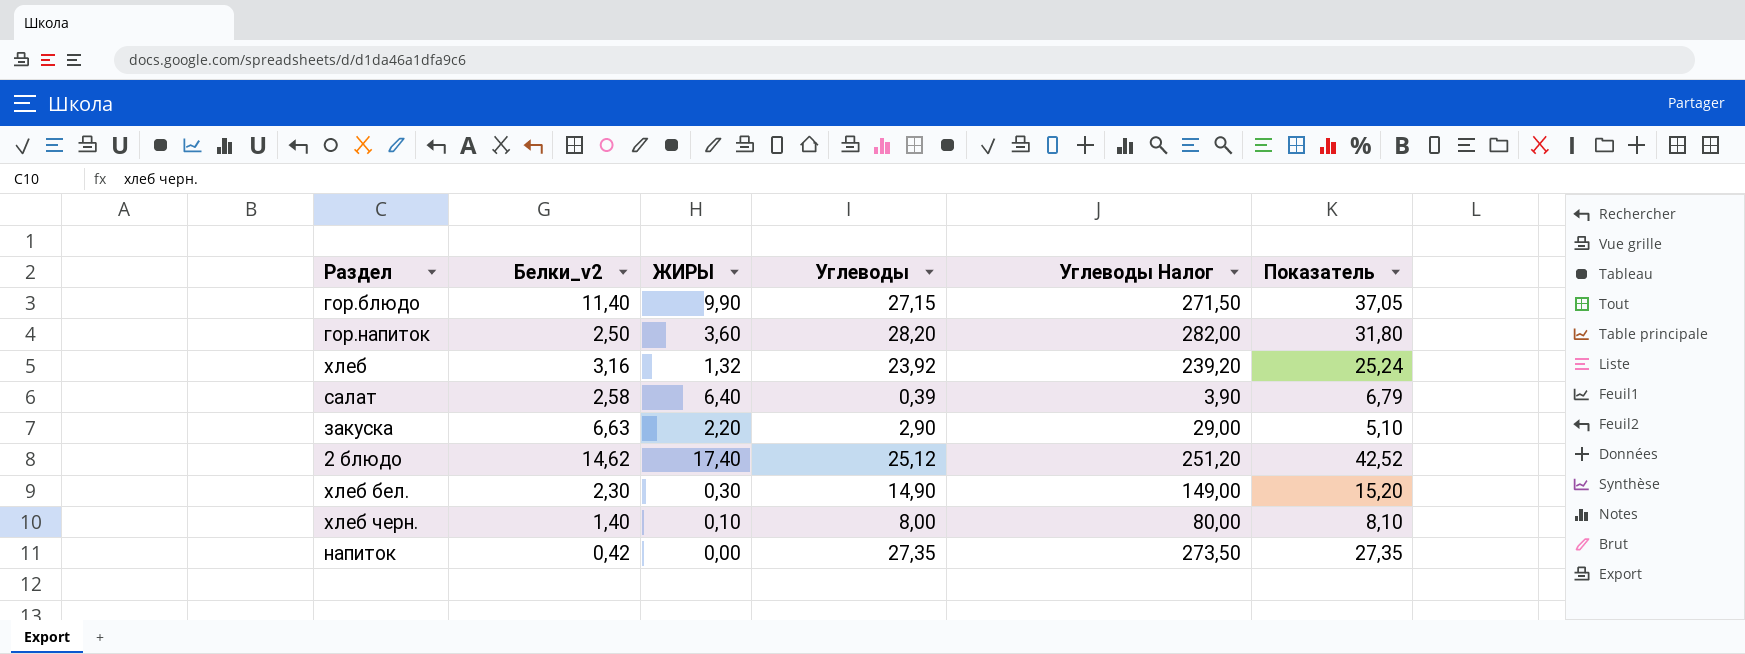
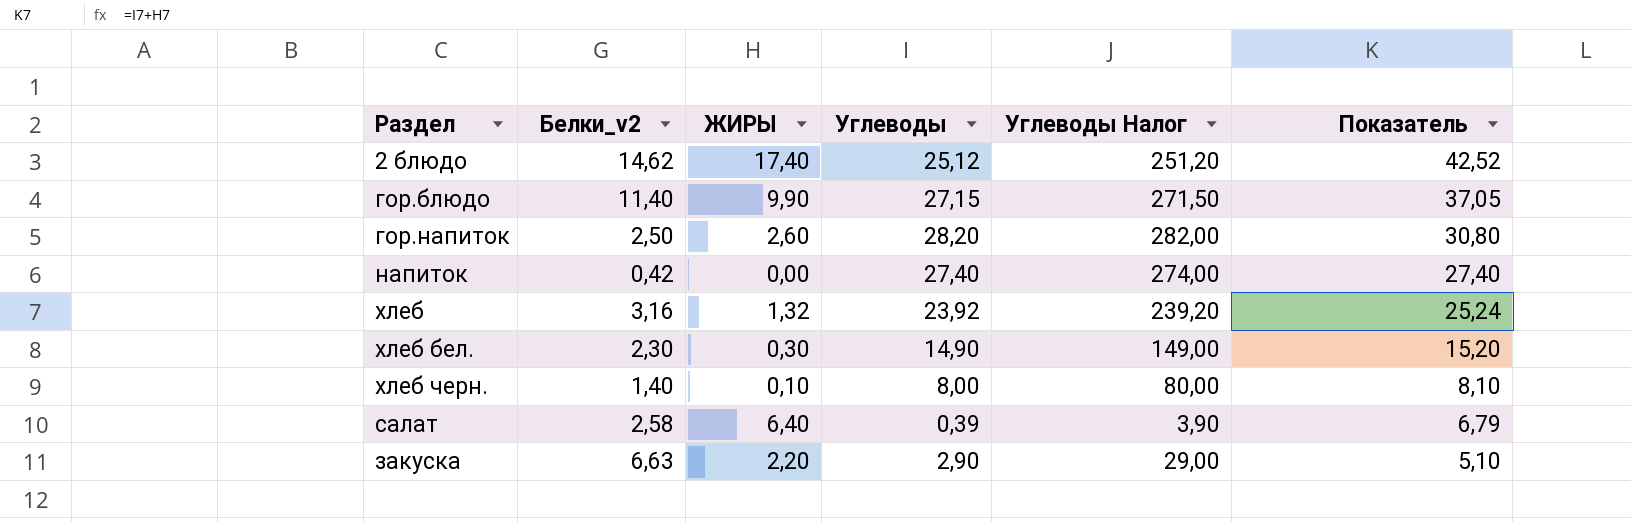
row order: none -> Показатель descending
гор.напиток | ЖИРЫ: 3,60 -> 2,60
гор.напиток | Показатель: 31,80 -> 30,80
напиток | Углеводы: 27,35 -> 27,40
напиток | Углеводы Налог: 273,50 -> 274,00
напиток | Показатель: 27,35 -> 27,40

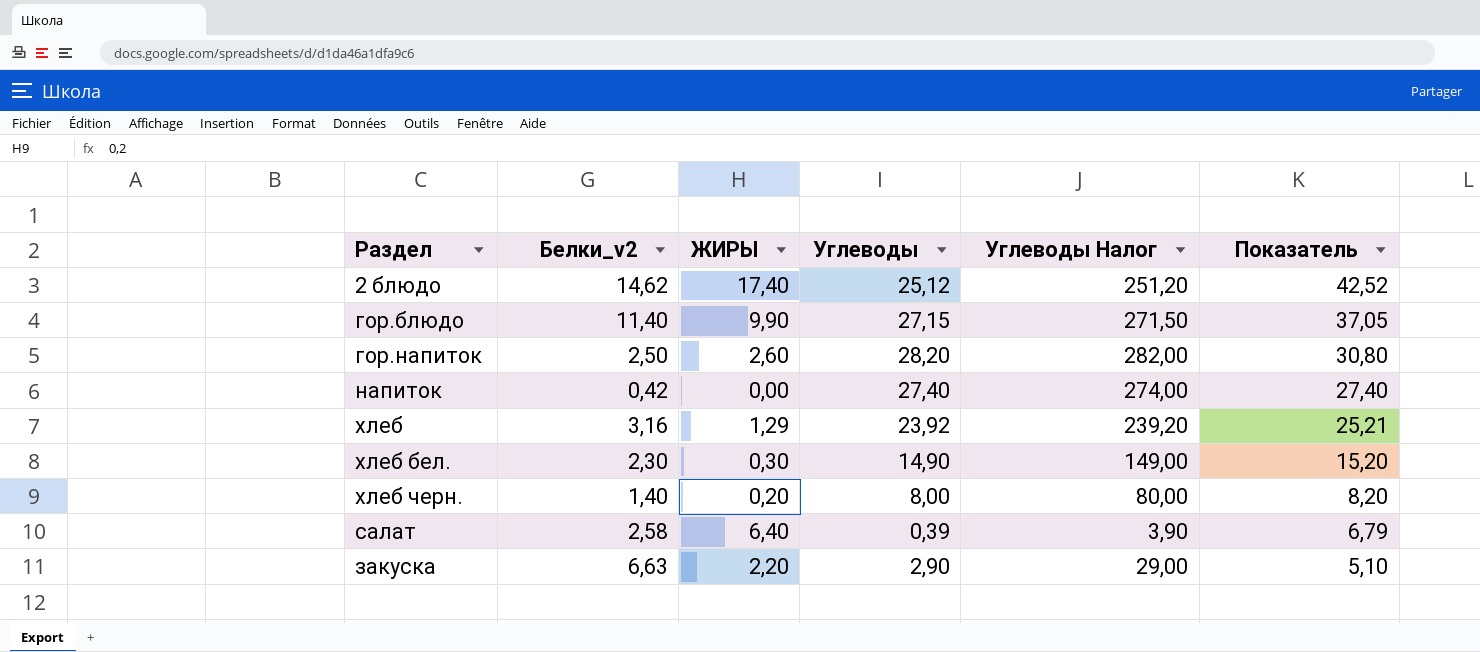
хлеб | ЖИРЫ: 1,32 -> 1,29
хлеб | Показатель: 25,24 -> 25,21
хлеб черн. | ЖИРЫ: 0,10 -> 0,20
хлеб черн. | Показатель: 8,10 -> 8,20

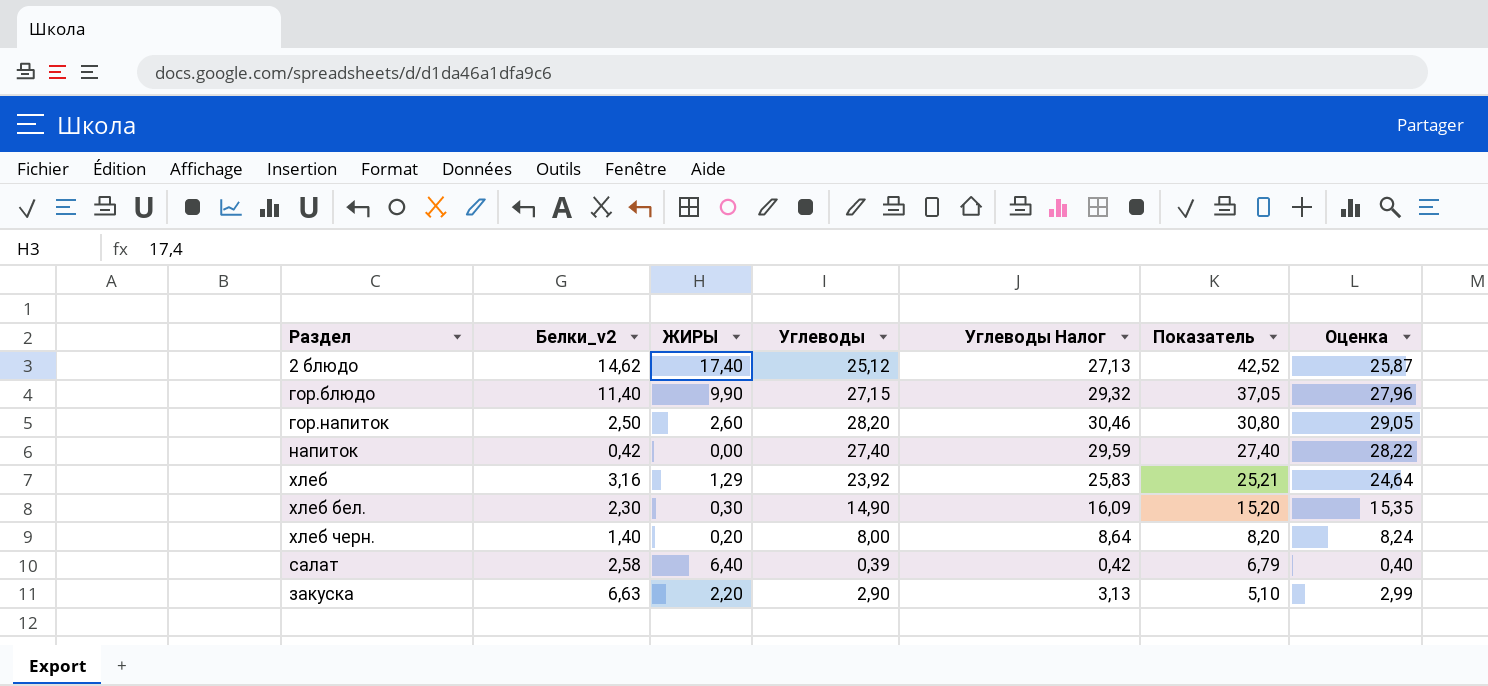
column Углеводы Налог | formula: [Углеводы] * 10 -> [Углеводы] * 1,08
column Оценка | formula: none -> [Углеводы] * 1,03

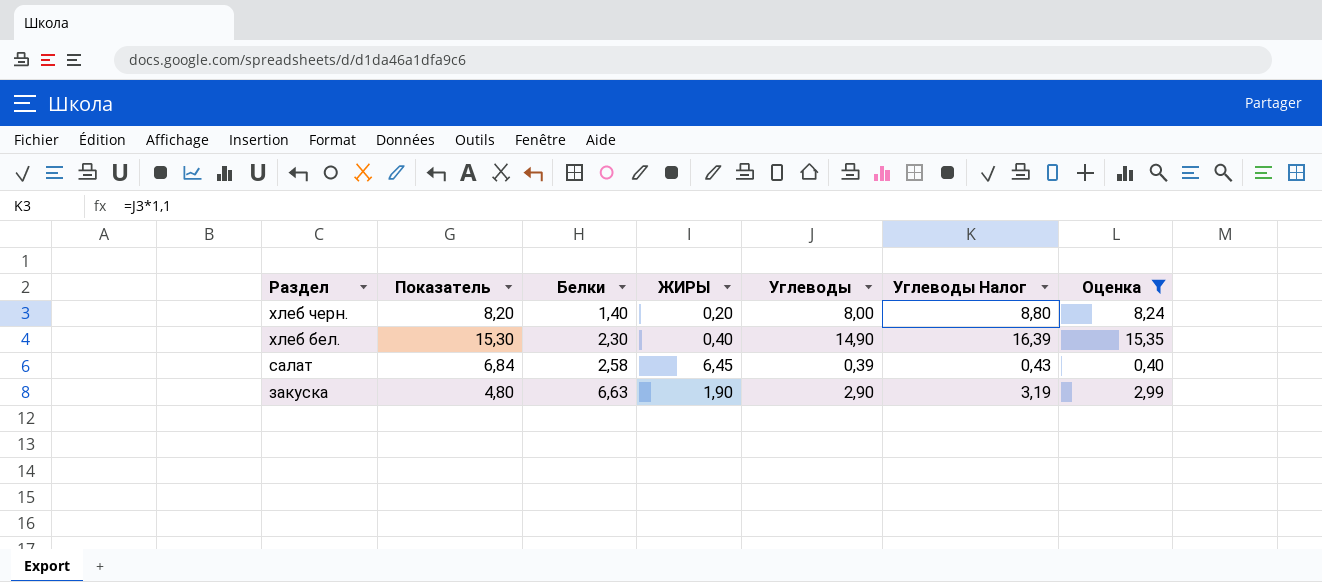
filter: none -> Оценка <= 15,35
row order: Показатель descending -> Раздел descending
column Показатель | position: 6 -> 2
column name: Белки_v2 -> Белки
column Углеводы Налог | formula: [Углеводы] * 1,08 -> [Углеводы] * 1,1
хлеб бел. | Показатель: 15,20 -> 15,30
хлеб бел. | ЖИРЫ: 0,30 -> 0,40
салат | Показатель: 6,79 -> 6,84
салат | ЖИРЫ: 6,40 -> 6,45
закуска | Показатель: 5,10 -> 4,80
закуска | ЖИРЫ: 2,20 -> 1,90

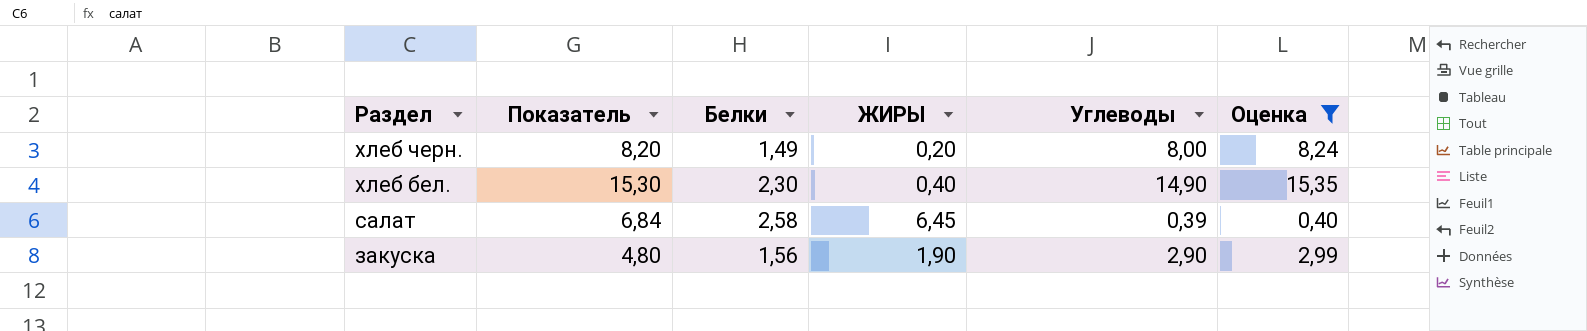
column Углеводы Налог | formula: [Углеводы] * 1,1 -> none
хлеб черн. | Белки: 1,40 -> 1,49
закуска | Белки: 6,63 -> 1,56

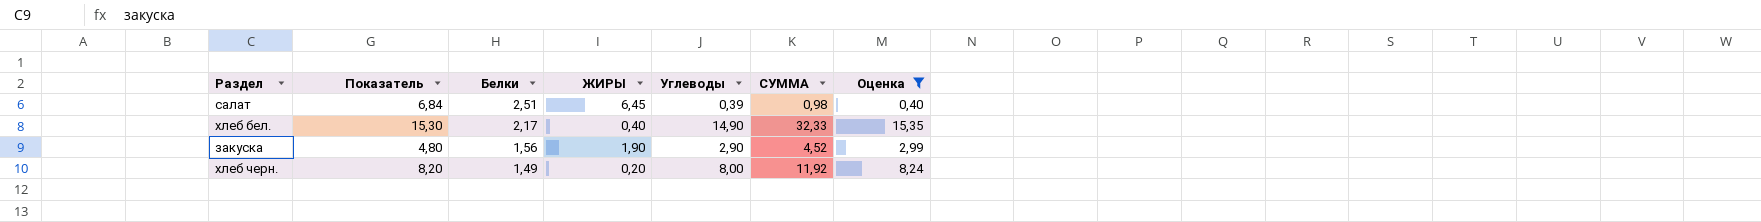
row order: Раздел descending -> Белки descending
column СУММА | formula: none -> [Белки] * [Углеводы]
салат | Белки: 2,58 -> 2,51
хлеб бел. | Белки: 2,30 -> 2,17

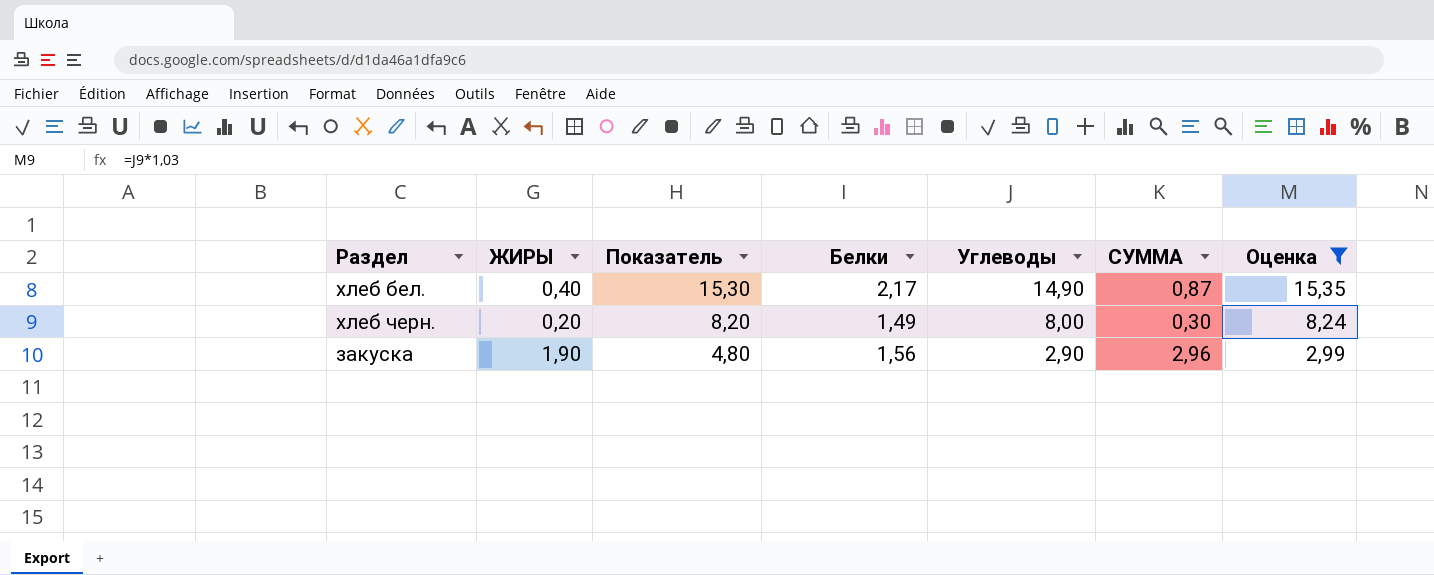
row order: Белки descending -> Показатель descending
column ЖИРЫ | position: 4 -> 2
column СУММА | formula: [Белки] * [Углеводы] -> [ЖИРЫ] * [Белки]
row салат: 6,84 | 2,51 | 6,45 | 0,39 | 0,98 | 0,40 -> none

